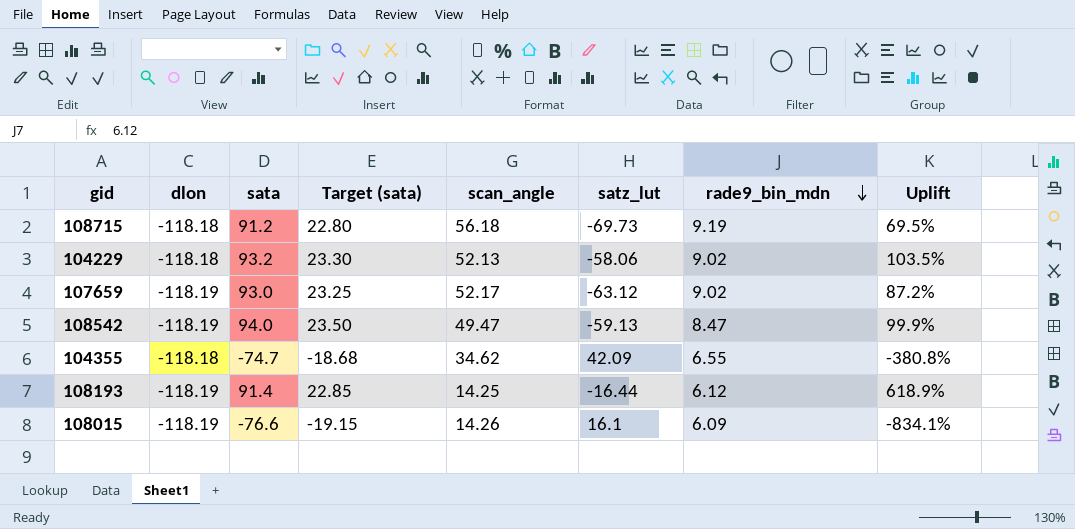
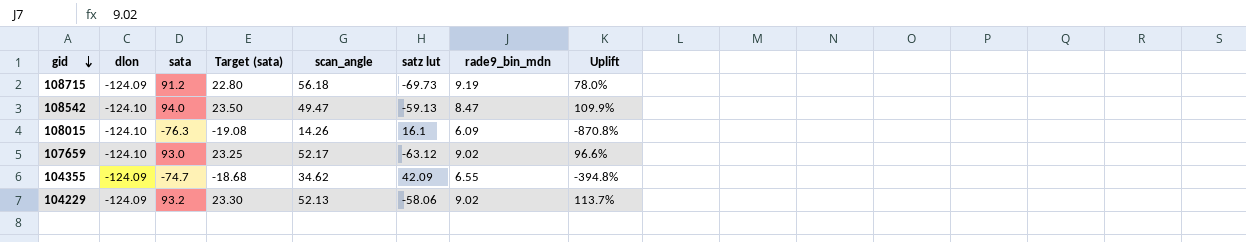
row order: rade9_bin_mdn descending -> gid descending
column name: satz_lut -> satz lut
row 108193: -118.19 | 91.4 | 22.85 | 14.25 | -16.44 | 6.12 | 618.9% -> none
108715 | dlon: -118.18 -> -124.09
108715 | Uplift: 69.5% -> 78.0%
108542 | dlon: -118.19 -> -124.10
108542 | Uplift: 99.9% -> 109.9%
108015 | dlon: -118.19 -> -124.10
108015 | sata: -76.6 -> -76.3
108015 | Target (sata): -19.15 -> -19.08
108015 | Uplift: -834.1% -> -870.8%
107659 | dlon: -118.19 -> -124.10
107659 | Uplift: 87.2% -> 96.6%
104355 | dlon: -118.18 -> -124.09
104355 | Uplift: -380.8% -> -394.8%
104229 | dlon: -118.18 -> -124.09
104229 | Uplift: 103.5% -> 113.7%

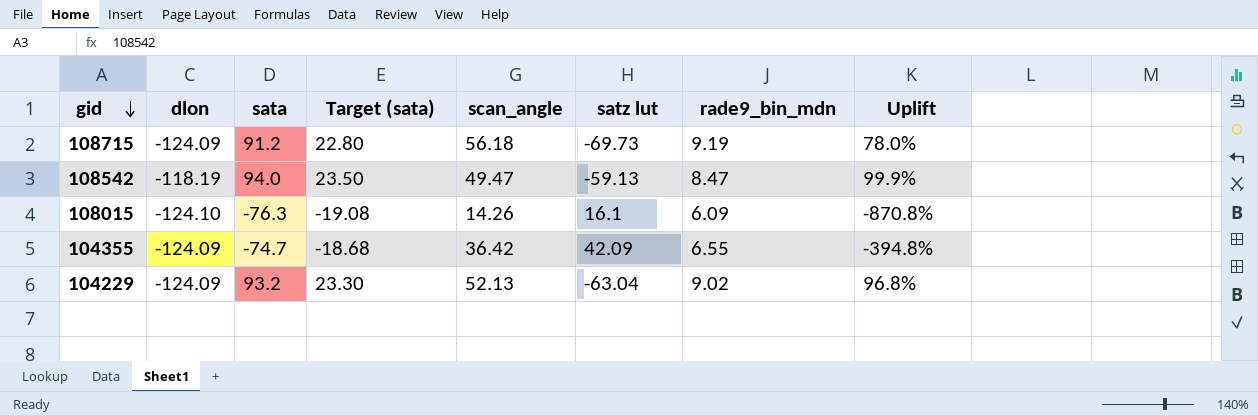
row 107659: -124.10 | 93.0 | 23.25 | 52.17 | -63.12 | 9.02 | 96.6% -> none
108542 | dlon: -124.10 -> -118.19
108542 | Uplift: 109.9% -> 99.9%
104355 | scan_angle: 34.62 -> 36.42
104229 | satz lut: -58.06 -> -63.04
104229 | Uplift: 113.7% -> 96.8%

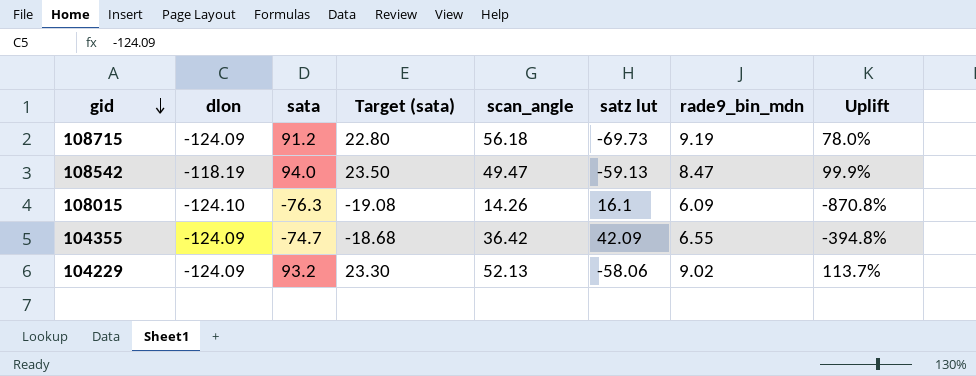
104229 | satz lut: -63.04 -> -58.06
104229 | Uplift: 96.8% -> 113.7%

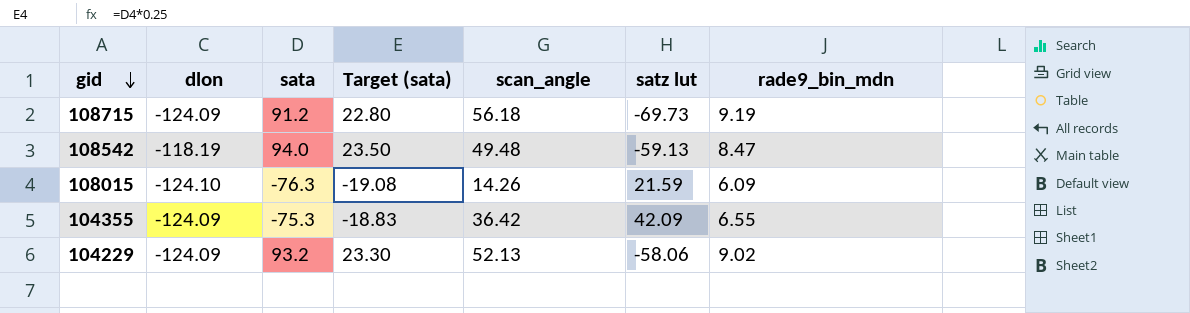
column Uplift | formula: ([dlon] - [satz lut]) / [satz lut] -> none
108542 | scan_angle: 49.47 -> 49.48
108015 | satz lut: 16.1 -> 21.59
104355 | sata: -74.7 -> -75.3
104355 | Target (sata): -18.68 -> -18.83

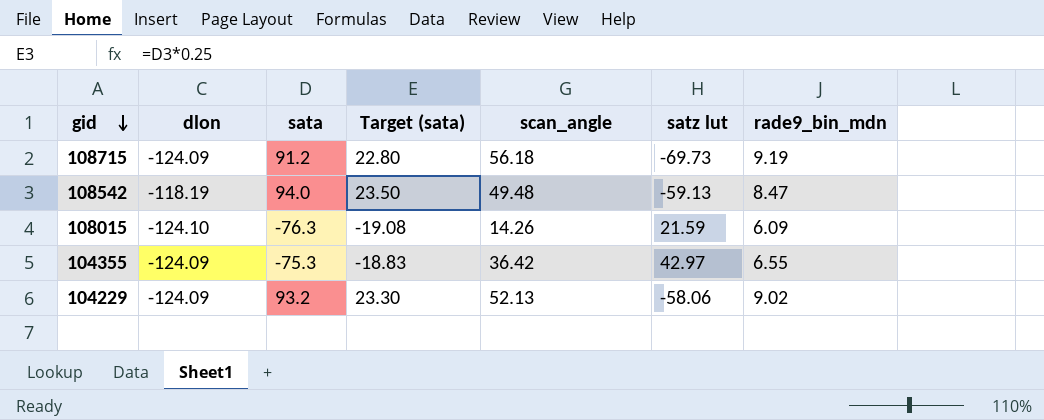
104355 | satz lut: 42.09 -> 42.97

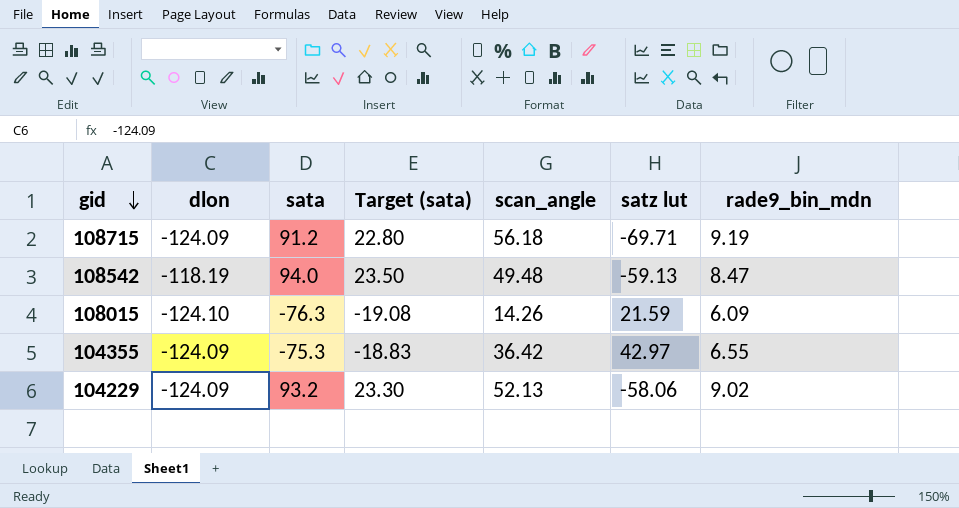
108715 | satz lut: -69.73 -> -69.71

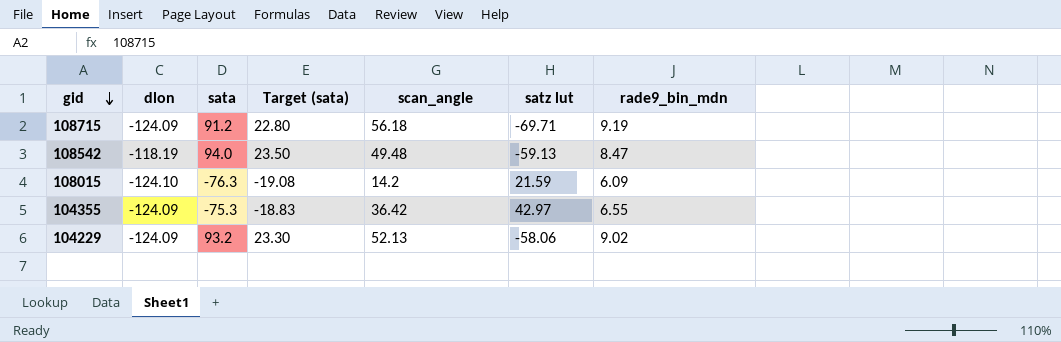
108015 | scan_angle: 14.26 -> 14.2

